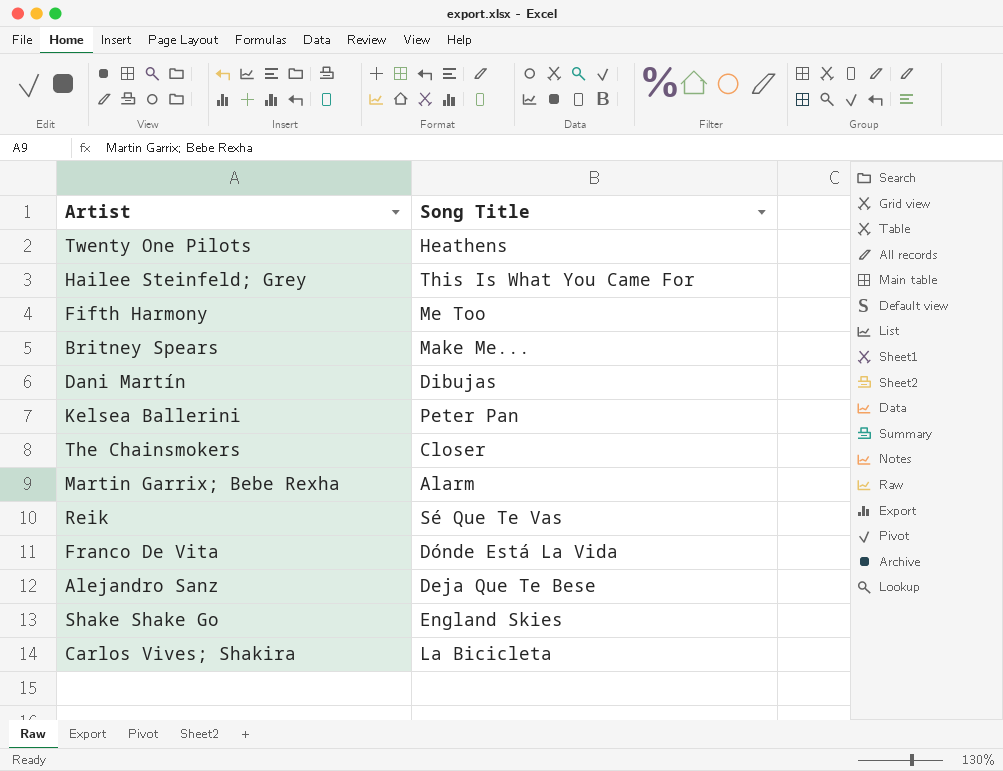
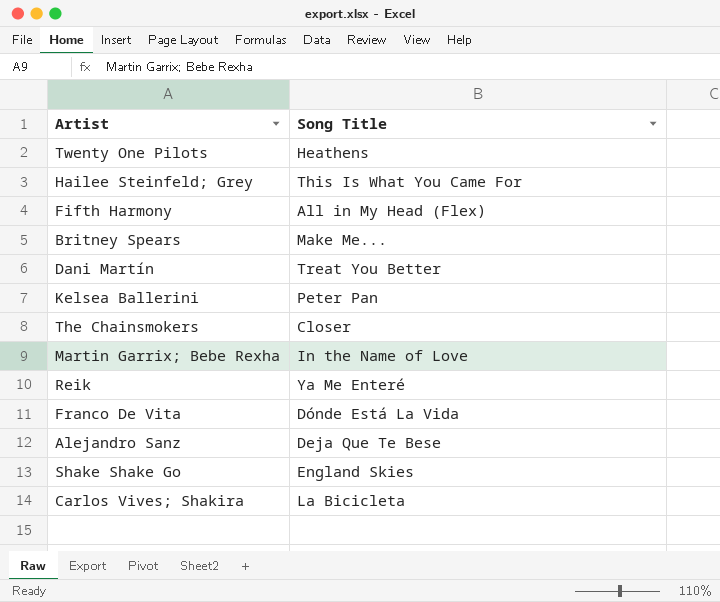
Fifth Harmony | Song Title: Me Too -> All in My Head (Flex)
Dani Martín | Song Title: Dibujas -> Treat You Better
Martin Garrix; Bebe Rexha | Song Title: Alarm -> In the Name of Love
Reik | Song Title: Sé Que Te Vas -> Ya Me Enteré

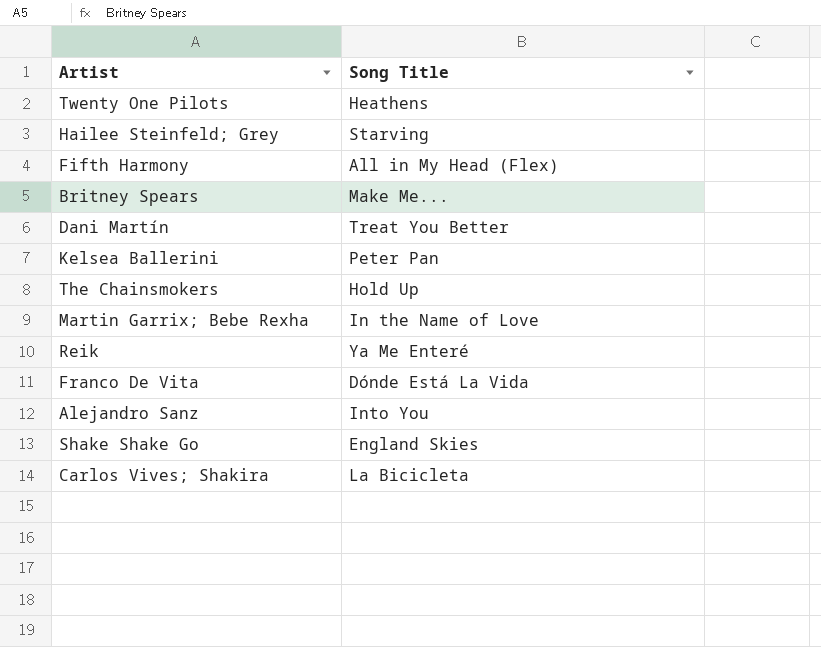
Hailee Steinfeld; Grey | Song Title: This Is What You Came For -> Starving
The Chainsmokers | Song Title: Closer -> Hold Up
Alejandro Sanz | Song Title: Deja Que Te Bese -> Into You

